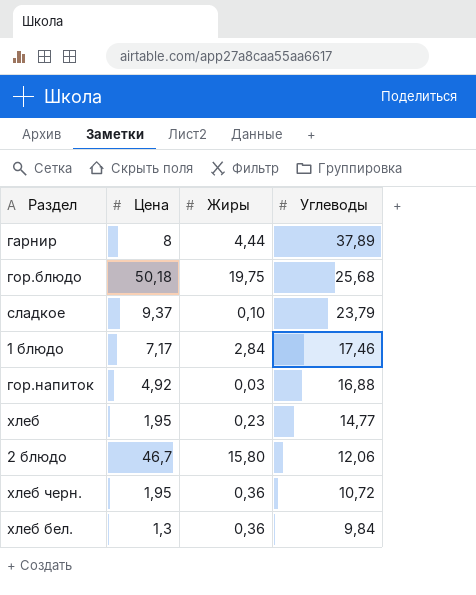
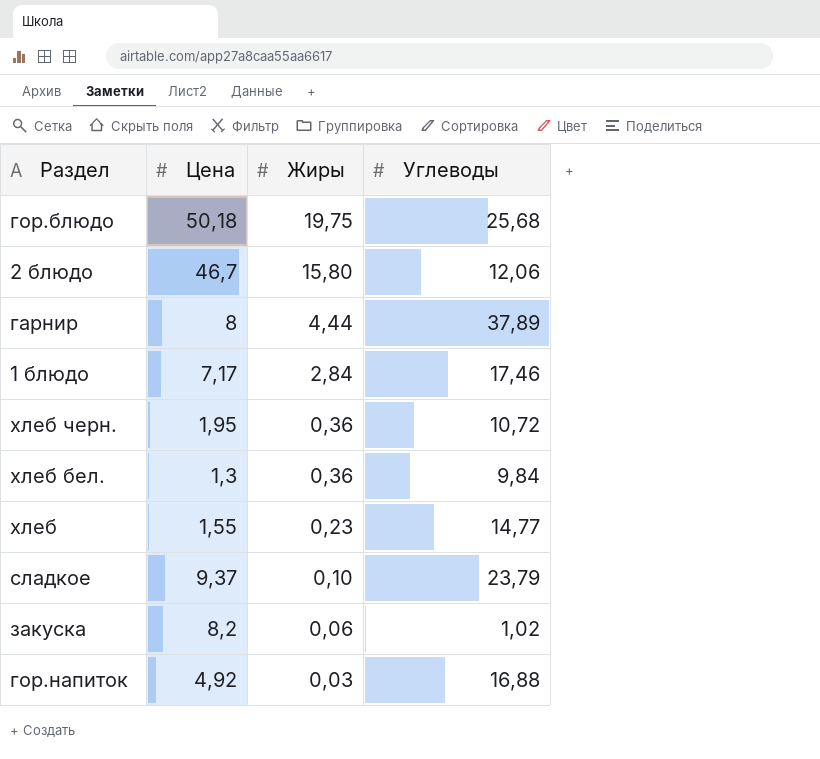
row order: Углеводы descending -> Жиры descending
хлеб | Цена: 1,95 -> 1,55
row закуска: none -> 8,2 | 0,06 | 1,02

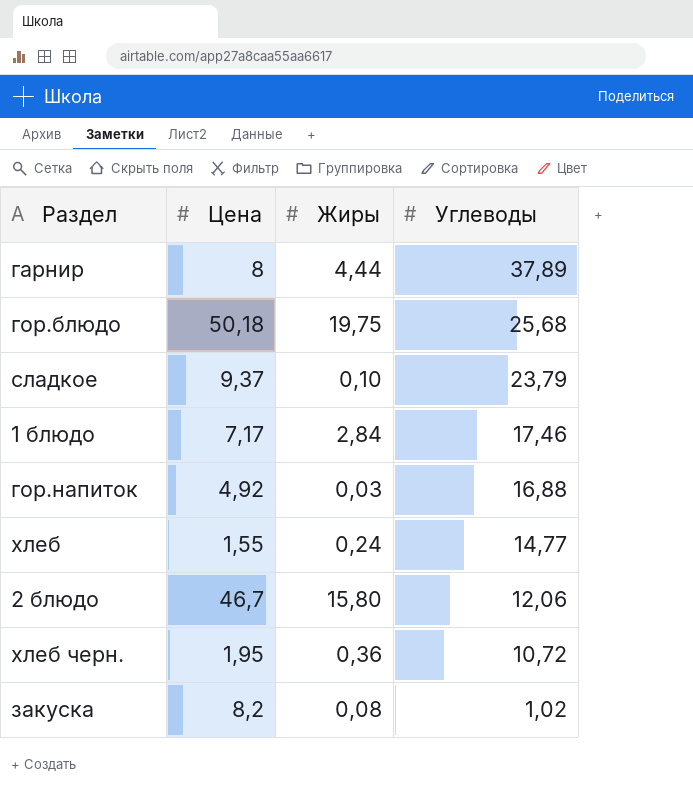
row order: Жиры descending -> Углеводы descending
row хлеб бел.: 1,3 | 0,36 | 9,84 -> none
хлеб | Жиры: 0,23 -> 0,24
закуска | Жиры: 0,06 -> 0,08

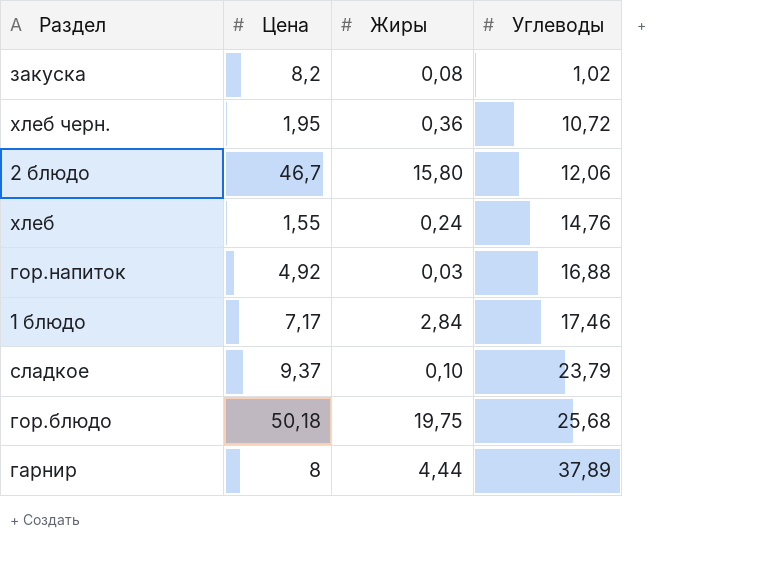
row order: Углеводы descending -> Углеводы ascending
хлеб | Углеводы: 14,77 -> 14,76

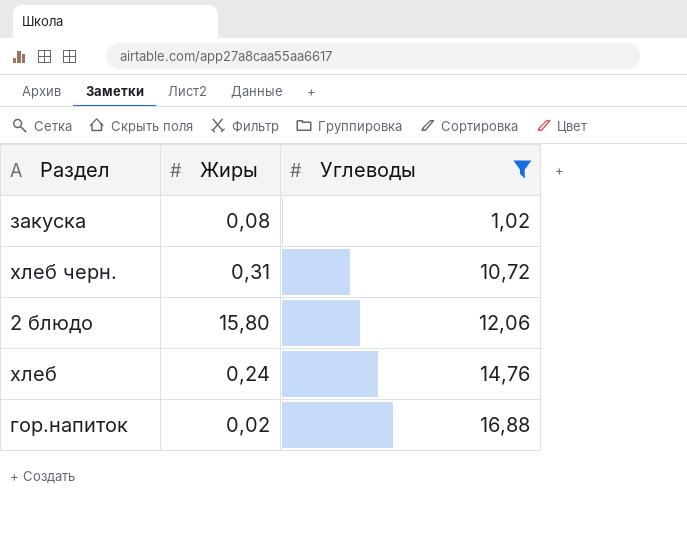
filter: none -> Углеводы <= 16,88
column Цена | position: 2 -> none
хлеб черн. | Жиры: 0,36 -> 0,31
гор.напиток | Жиры: 0,03 -> 0,02

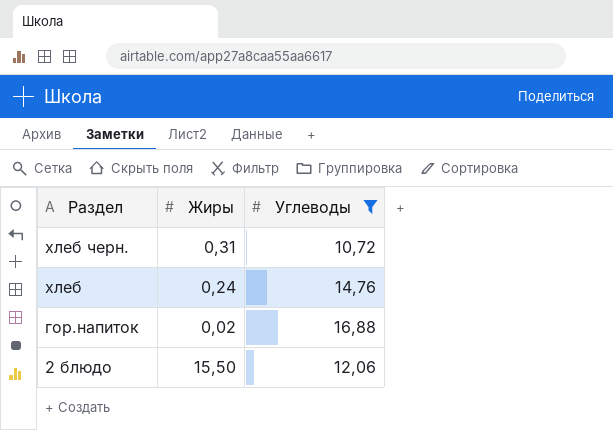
row order: Углеводы ascending -> Раздел descending
row закуска: 0,08 | 1,02 -> none
2 блюдо | Жиры: 15,80 -> 15,50

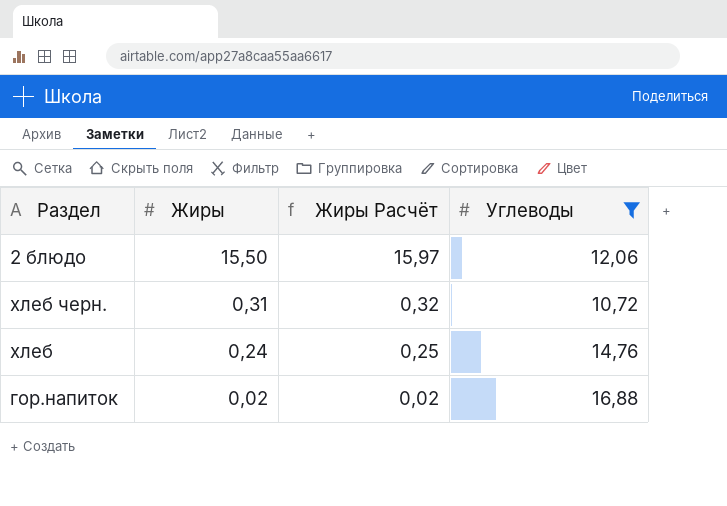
row order: Раздел descending -> Жиры descending
column Жиры Расчёт | formula: none -> [Жиры] * 1,03

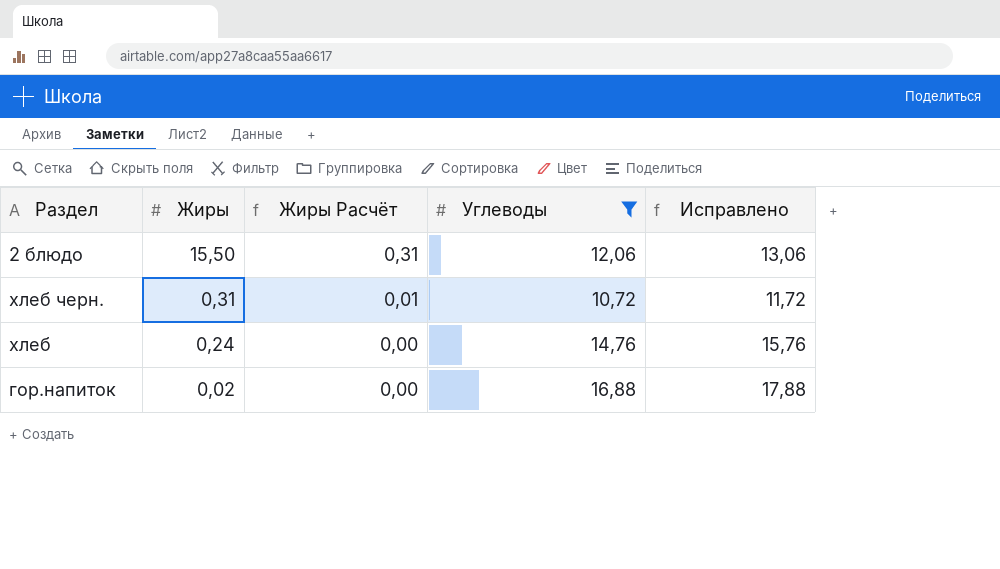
column Жиры Расчёт | formula: [Жиры] * 1,03 -> [Жиры] * 0,02
column Исправлено | formula: none -> [Углеводы] + 1

